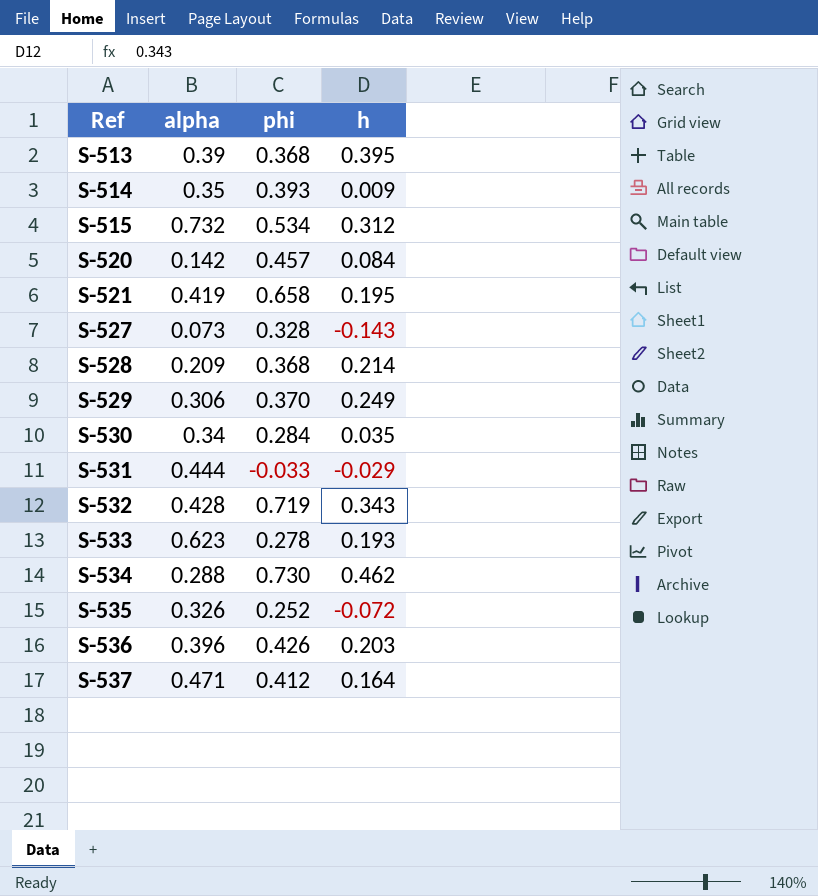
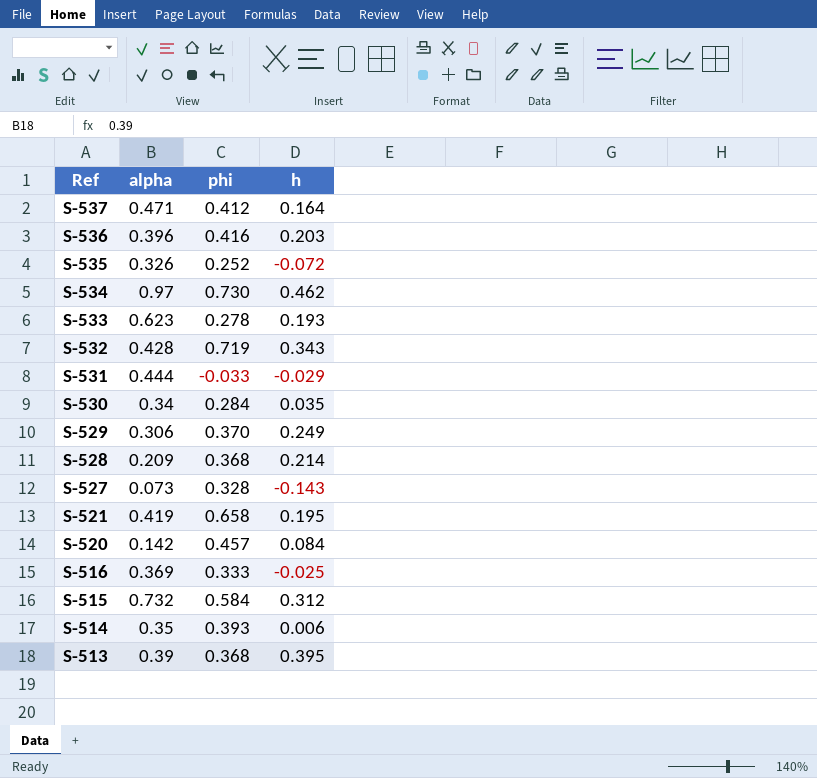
row order: Ref ascending -> Ref descending
S-536 | phi: 0.426 -> 0.416
S-534 | alpha: 0.288 -> 0.97
row S-516: none -> 0.369 | 0.333 | -0.025
S-515 | phi: 0.534 -> 0.584
S-514 | h: 0.009 -> 0.006

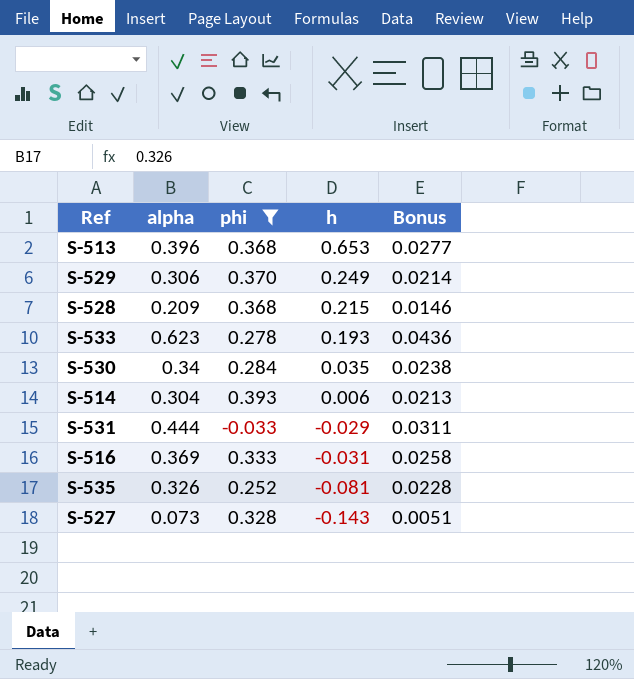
filter: none -> phi <= 0.393
row order: Ref descending -> h descending
column Bonus | formula: none -> [alpha] * 0.07
S-513 | alpha: 0.39 -> 0.396
S-513 | h: 0.395 -> 0.653
S-528 | h: 0.214 -> 0.215
S-514 | alpha: 0.35 -> 0.304
S-516 | h: -0.025 -> -0.031
S-535 | h: -0.072 -> -0.081

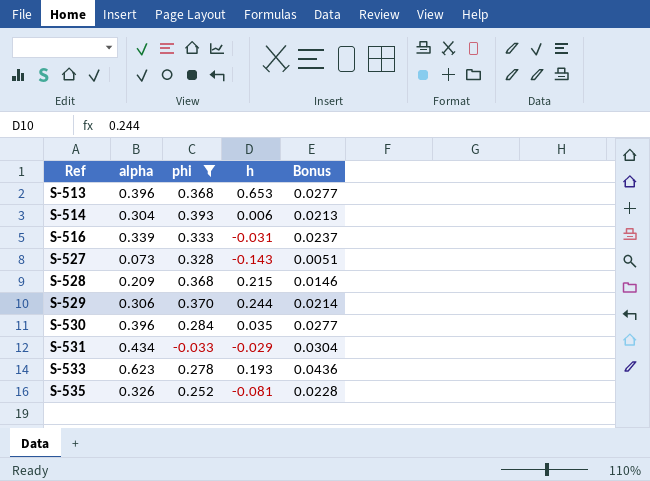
row order: h descending -> Ref ascending
S-516 | alpha: 0.369 -> 0.339
S-516 | Bonus: 0.0258 -> 0.0237
S-529 | h: 0.249 -> 0.244
S-530 | alpha: 0.34 -> 0.396
S-530 | Bonus: 0.0238 -> 0.0277
S-531 | alpha: 0.444 -> 0.434
S-531 | Bonus: 0.0311 -> 0.0304

